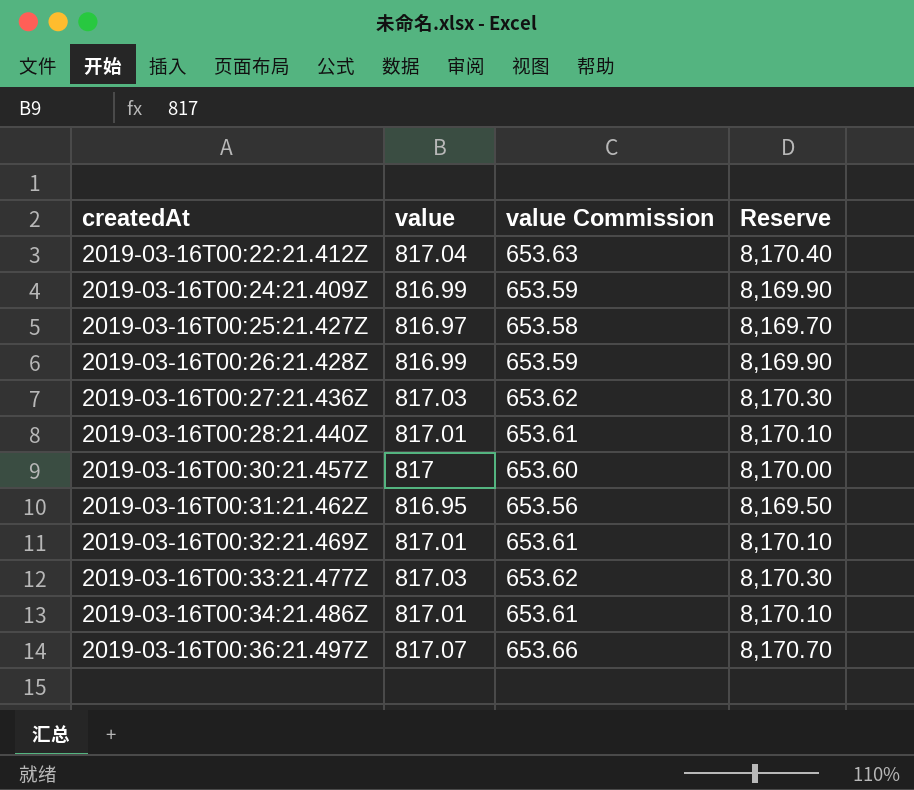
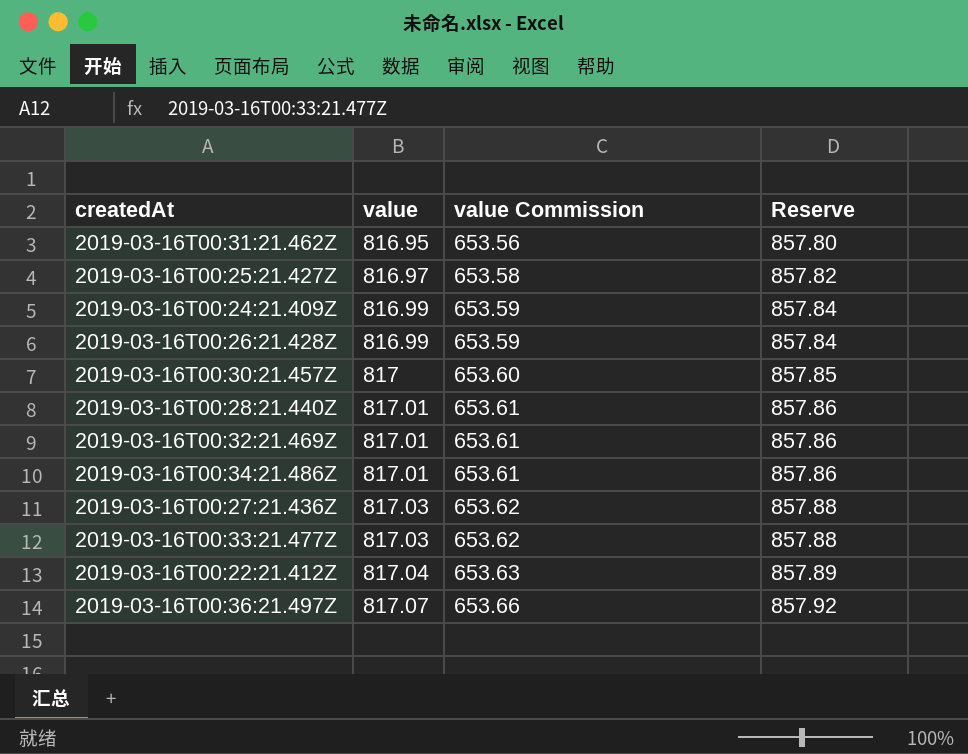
row order: createdAt ascending -> value ascending
column Reserve | formula: [value] * 10 -> [value] * 1.05

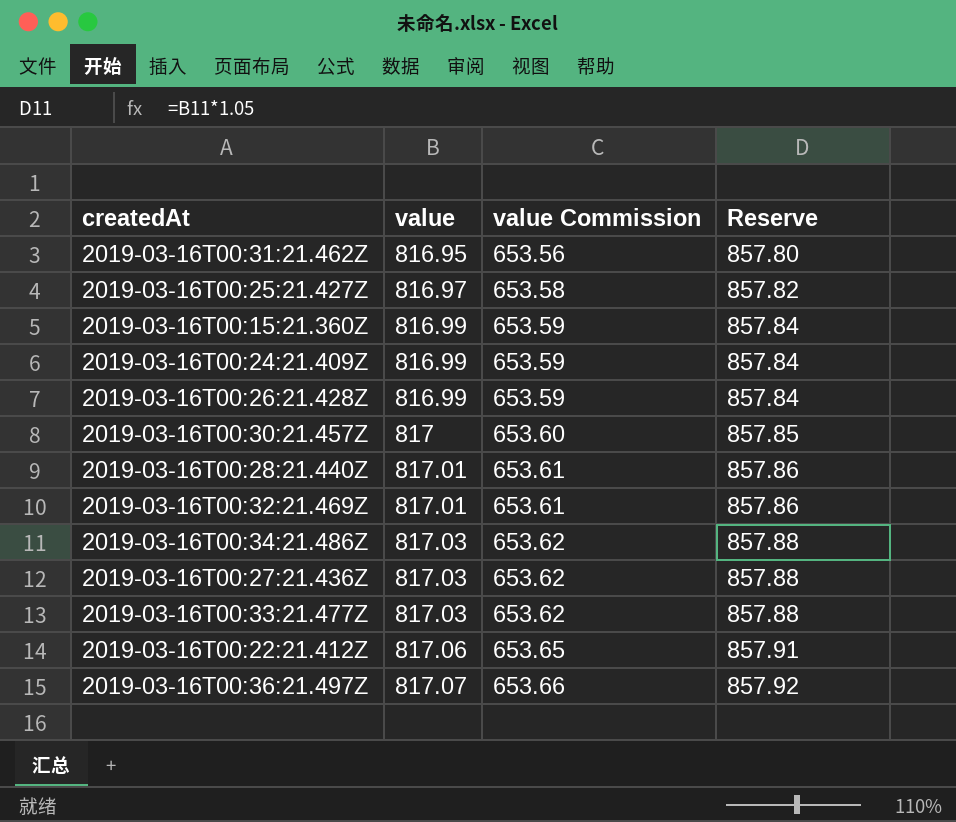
row 2019-03-16T00:15:21.360Z: none -> 816.99 | 653.59 | 857.84
2019-03-16T00:34:21.486Z | value: 817.01 -> 817.03
2019-03-16T00:34:21.486Z | value Commission: 653.61 -> 653.62
2019-03-16T00:34:21.486Z | Reserve: 857.86 -> 857.88
2019-03-16T00:22:21.412Z | value: 817.04 -> 817.06
2019-03-16T00:22:21.412Z | value Commission: 653.63 -> 653.65
2019-03-16T00:22:21.412Z | Reserve: 857.89 -> 857.91

